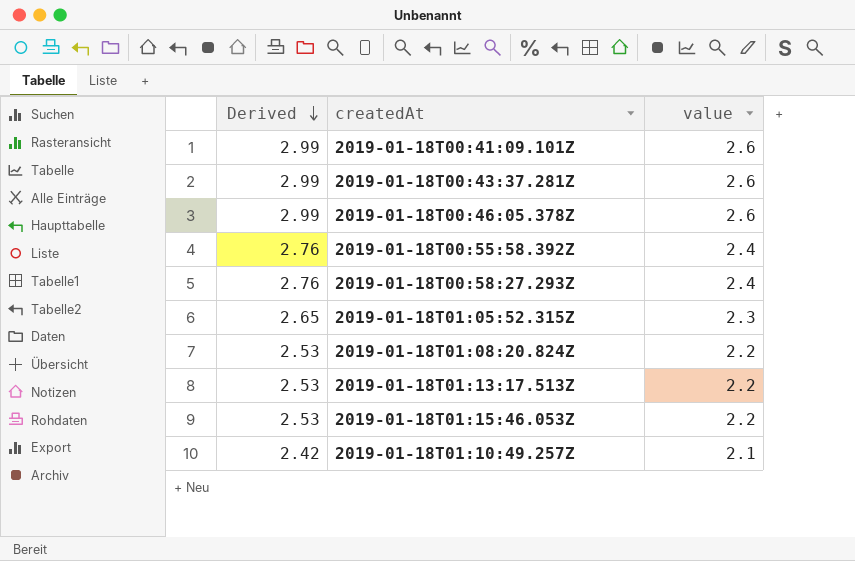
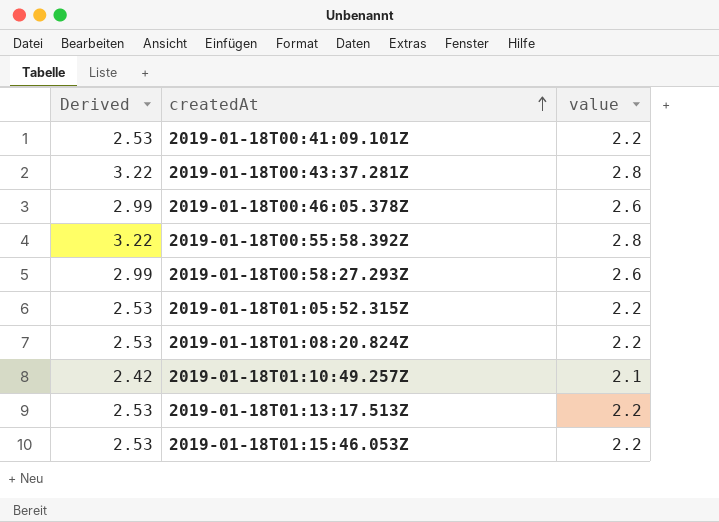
row order: Derived descending -> createdAt ascending
2019-01-18T00:41:09.101Z | Derived: 2.99 -> 2.53
2019-01-18T00:41:09.101Z | value: 2.6 -> 2.2
2019-01-18T00:43:37.281Z | Derived: 2.99 -> 3.22
2019-01-18T00:43:37.281Z | value: 2.6 -> 2.8
2019-01-18T00:55:58.392Z | Derived: 2.76 -> 3.22
2019-01-18T00:55:58.392Z | value: 2.4 -> 2.8
2019-01-18T00:58:27.293Z | Derived: 2.76 -> 2.99
2019-01-18T00:58:27.293Z | value: 2.4 -> 2.6
2019-01-18T01:05:52.315Z | Derived: 2.65 -> 2.53
2019-01-18T01:05:52.315Z | value: 2.3 -> 2.2

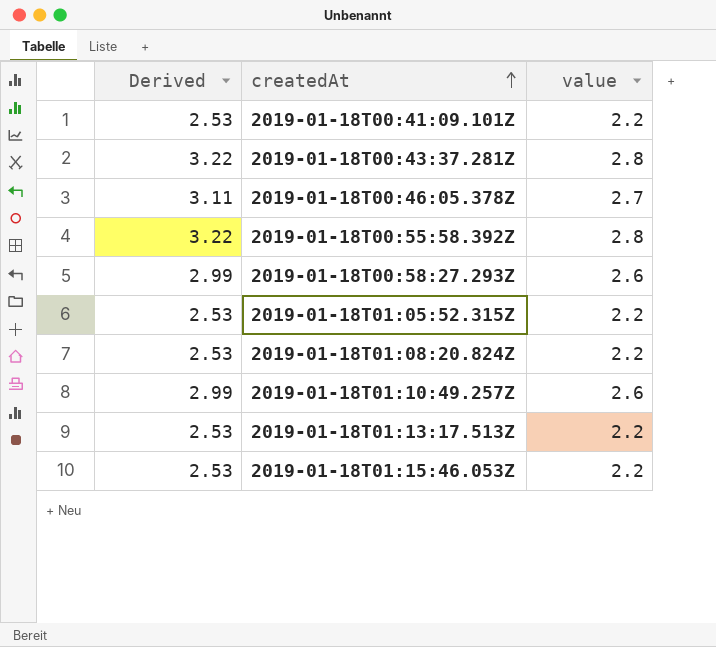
2019-01-18T00:46:05.378Z | Derived: 2.99 -> 3.11
2019-01-18T00:46:05.378Z | value: 2.6 -> 2.7
2019-01-18T01:10:49.257Z | Derived: 2.42 -> 2.99
2019-01-18T01:10:49.257Z | value: 2.1 -> 2.6

